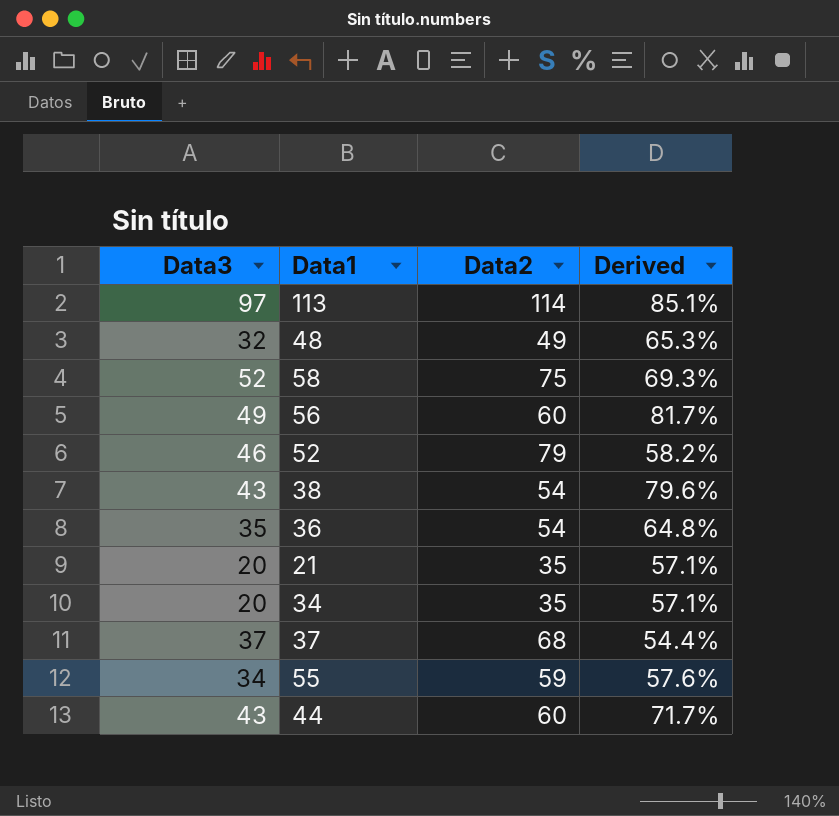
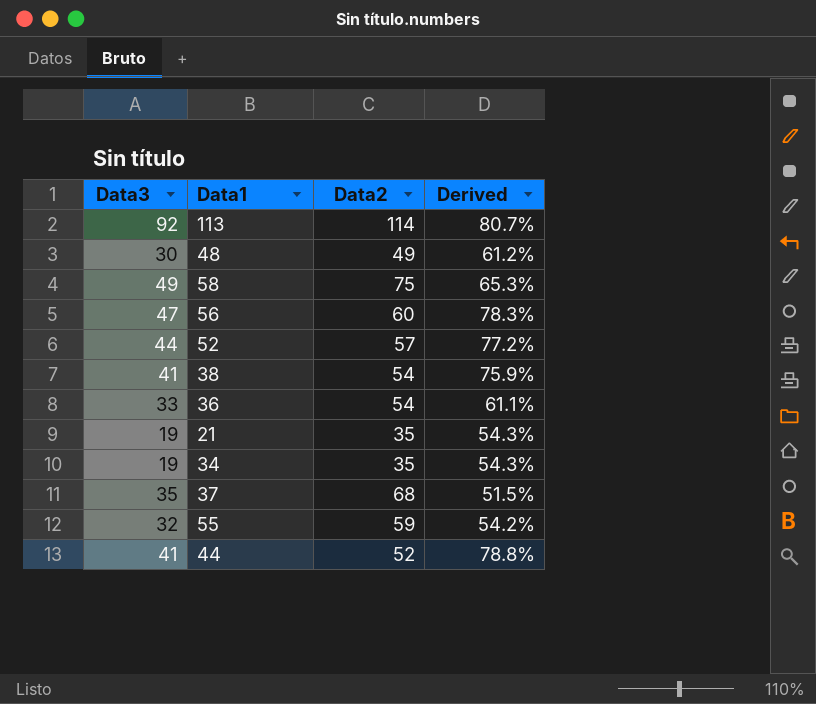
113 | Data3: 97 -> 92
113 | Derived: 85.1% -> 80.7%
48 | Data3: 32 -> 30
48 | Derived: 65.3% -> 61.2%
58 | Data3: 52 -> 49
58 | Derived: 69.3% -> 65.3%
56 | Data3: 49 -> 47
56 | Derived: 81.7% -> 78.3%
52 | Data3: 46 -> 44
52 | Data2: 79 -> 57
52 | Derived: 58.2% -> 77.2%
38 | Data3: 43 -> 41
38 | Derived: 79.6% -> 75.9%
36 | Data3: 35 -> 33
36 | Derived: 64.8% -> 61.1%
21 | Data3: 20 -> 19
21 | Derived: 57.1% -> 54.3%
34 | Data3: 20 -> 19
34 | Derived: 57.1% -> 54.3%
37 | Data3: 37 -> 35
37 | Derived: 54.4% -> 51.5%
55 | Data3: 34 -> 32
55 | Derived: 57.6% -> 54.2%
44 | Data3: 43 -> 41
44 | Data2: 60 -> 52
44 | Derived: 71.7% -> 78.8%

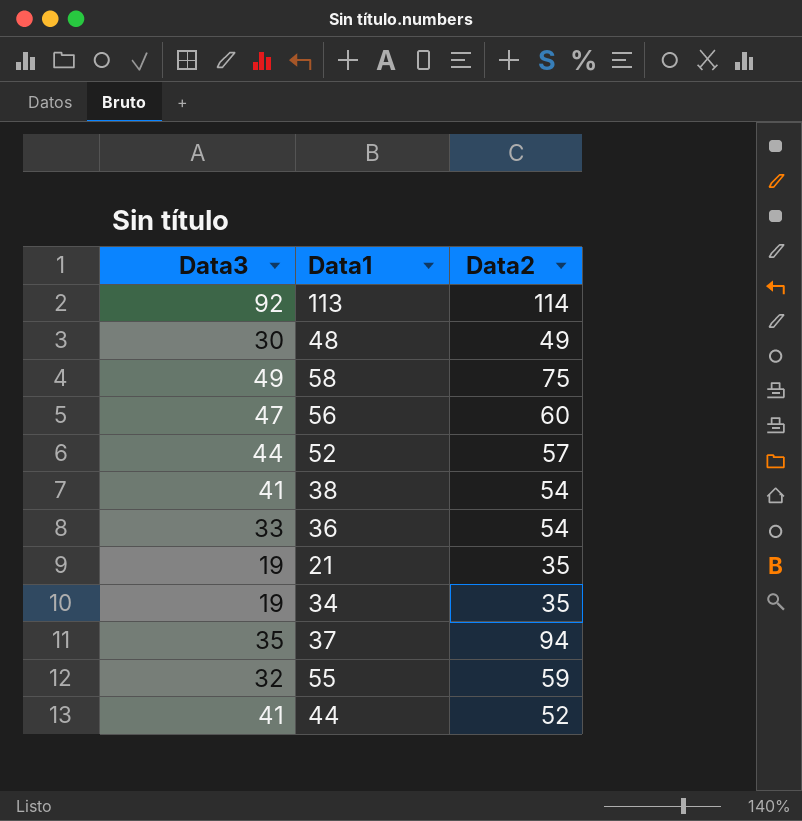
column Derived | formula: [Data3] / [Data2] -> none
37 | Data2: 68 -> 94

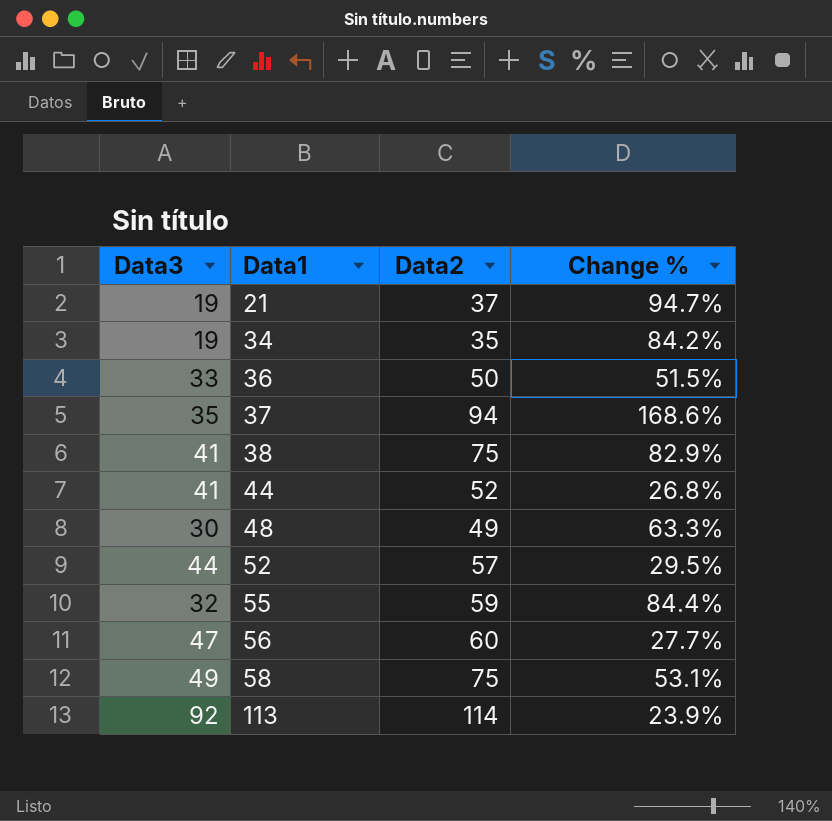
row order: none -> Data1 ascending
column Change % | formula: none -> ([Data2] - [Data3]) / [Data3]
21 | Data2: 35 -> 37
36 | Data2: 54 -> 50
38 | Data2: 54 -> 75

